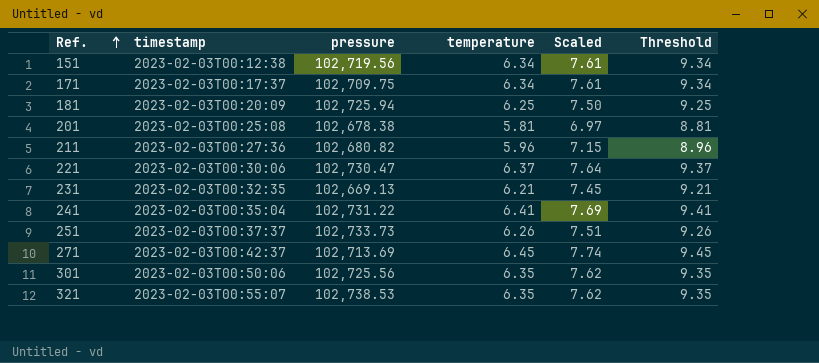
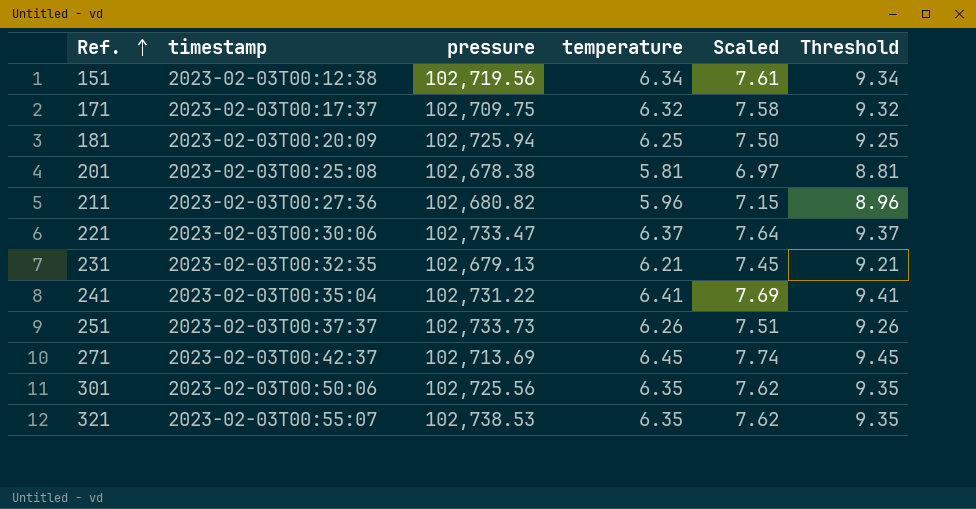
171 | temperature: 6.34 -> 6.32
171 | Scaled: 7.61 -> 7.58
171 | Threshold: 9.34 -> 9.32
221 | pressure: 102,730.47 -> 102,733.47
231 | pressure: 102,669.13 -> 102,679.13

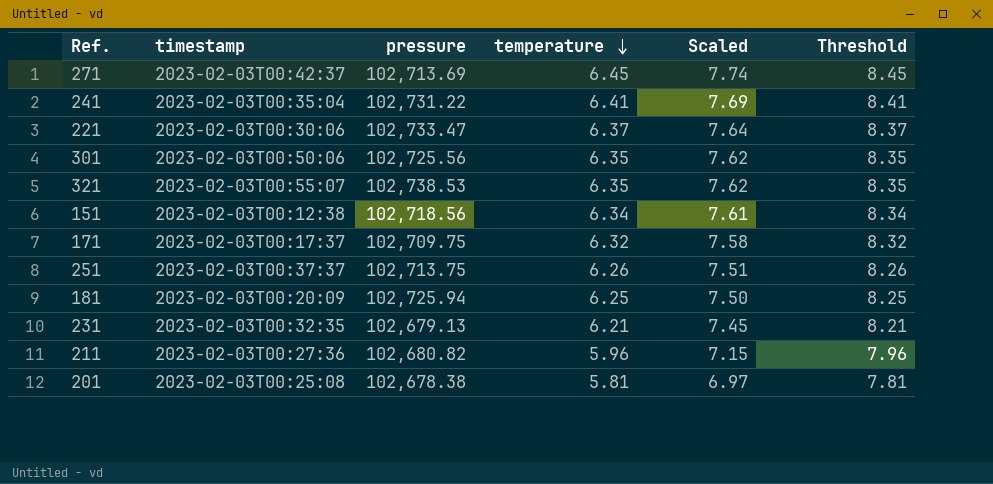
row order: Ref. ascending -> temperature descending
column Threshold | formula: [temperature] + 3 -> [temperature] + 2
151 | pressure: 102,719.56 -> 102,718.56
251 | pressure: 102,733.73 -> 102,713.75

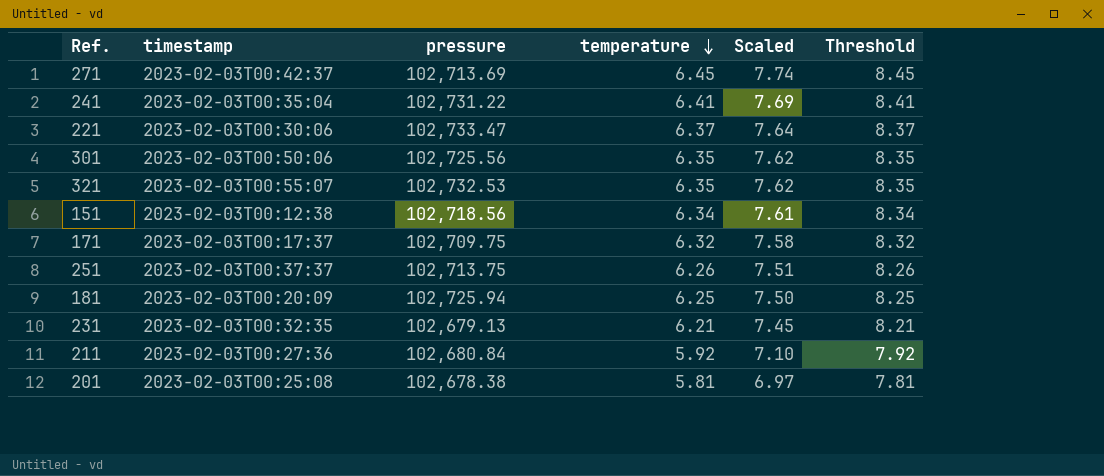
321 | pressure: 102,738.53 -> 102,732.53
211 | pressure: 102,680.82 -> 102,680.84
211 | temperature: 5.96 -> 5.92
211 | Scaled: 7.15 -> 7.10
211 | Threshold: 7.96 -> 7.92

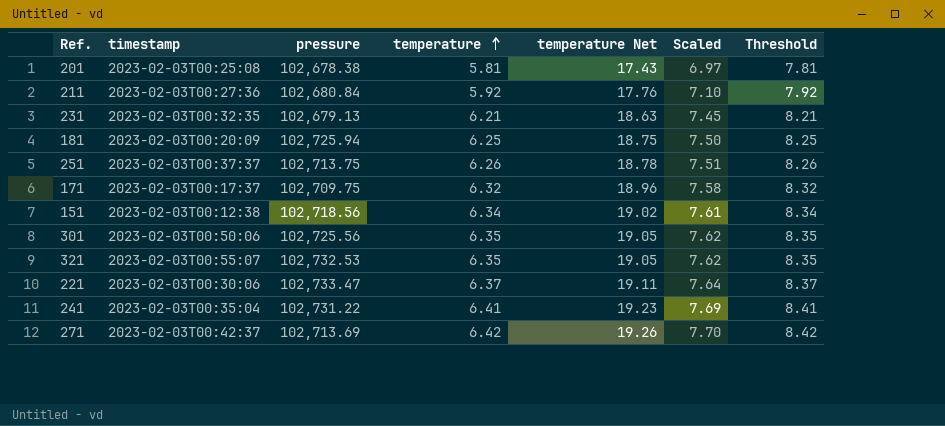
row order: temperature descending -> temperature ascending
column temperature Net | formula: none -> [temperature] * 3
271 | temperature: 6.45 -> 6.42
271 | Scaled: 7.74 -> 7.70
271 | Threshold: 8.45 -> 8.42

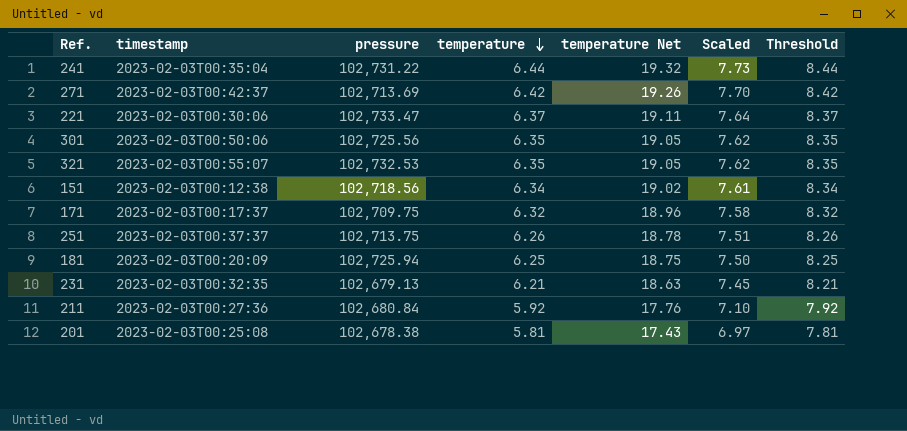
row order: temperature ascending -> temperature descending
241 | temperature: 6.41 -> 6.44
241 | temperature Net: 19.23 -> 19.32
241 | Scaled: 7.69 -> 7.73
241 | Threshold: 8.41 -> 8.44

